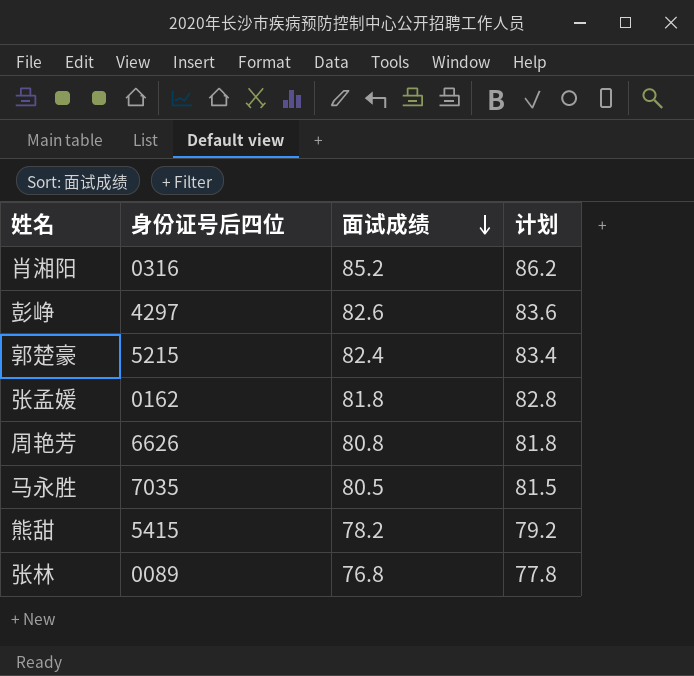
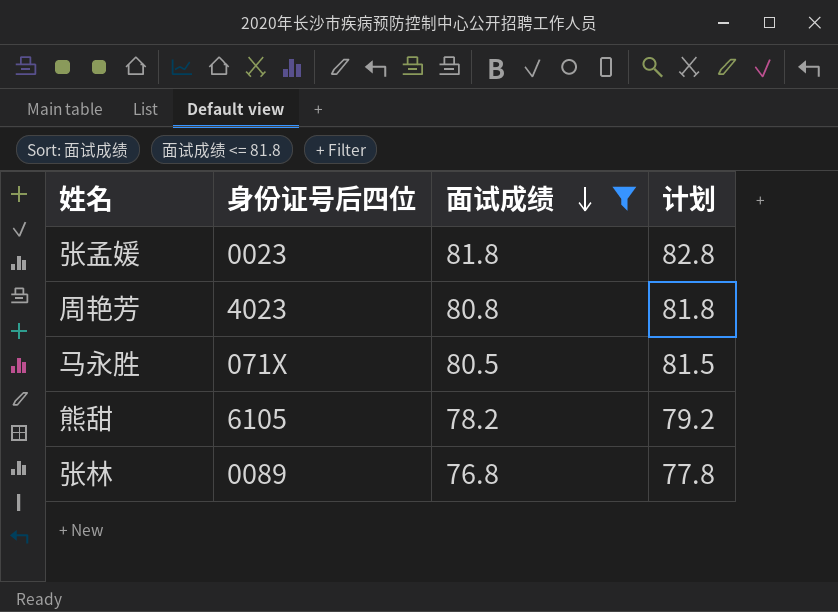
filter: none -> 面试成绩 <= 81.8
张孟媛 | 身份证号后四位: 0162 -> 0023
周艳芳 | 身份证号后四位: 6626 -> 4023
马永胜 | 身份证号后四位: 7035 -> 071X
熊甜 | 身份证号后四位: 5415 -> 6105

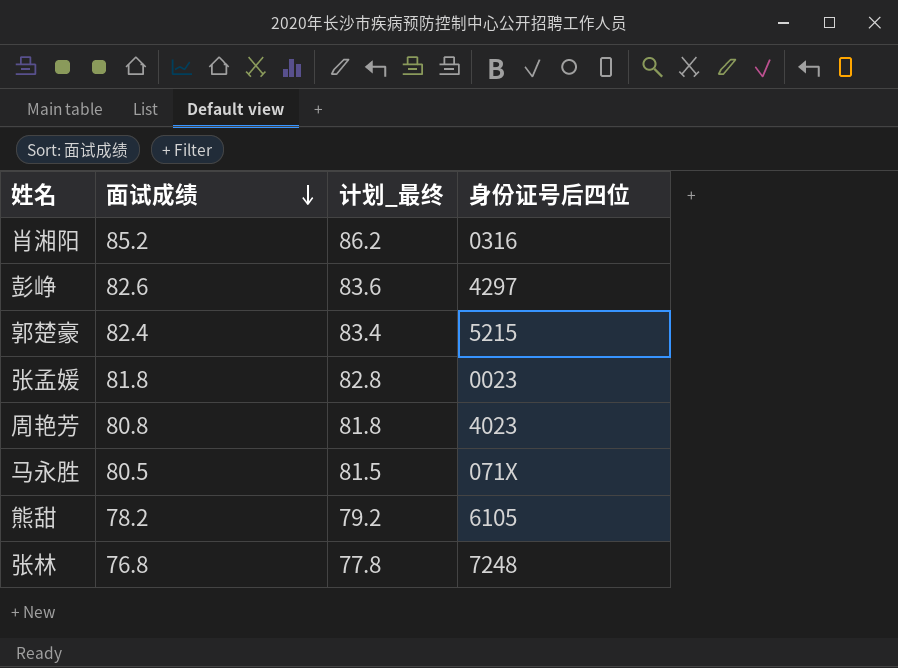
filter: 面试成绩 <= 81.8 -> none
column name: 计划 -> 计划_最终
column 身份证号后四位 | position: 2 -> 4
张林 | 身份证号后四位: 0089 -> 7248

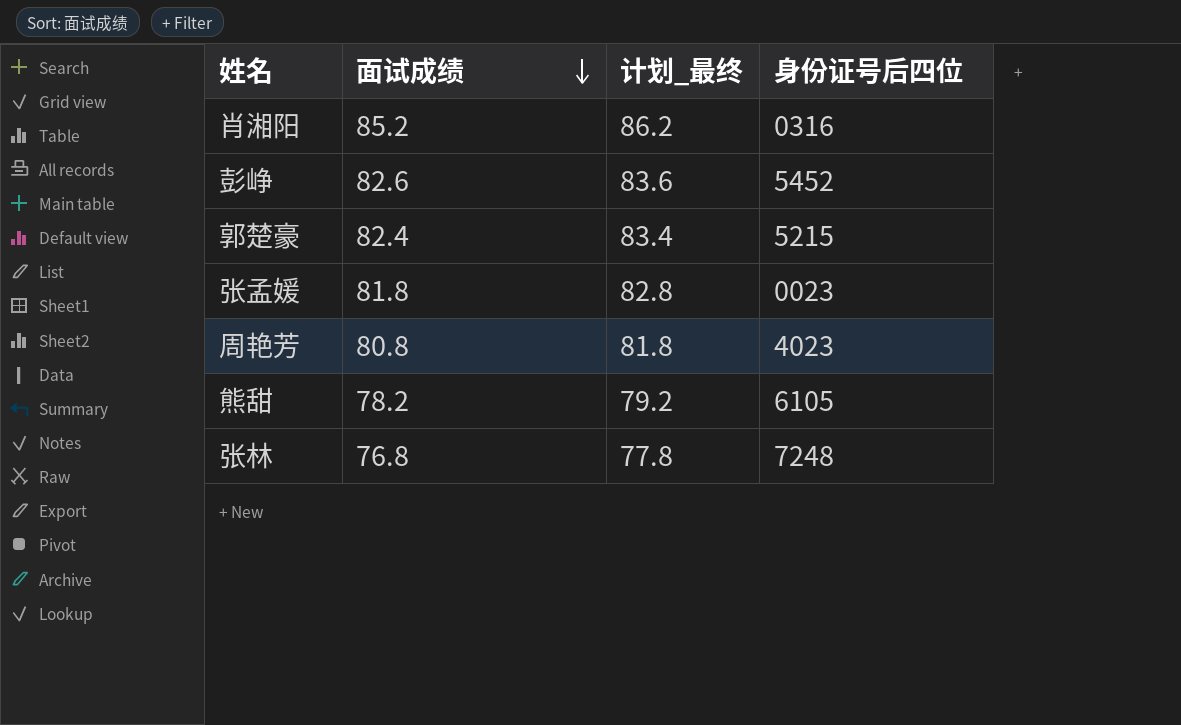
row 马永胜: 80.5 | 81.5 | 071X -> none
彭峥 | 身份证号后四位: 4297 -> 5452

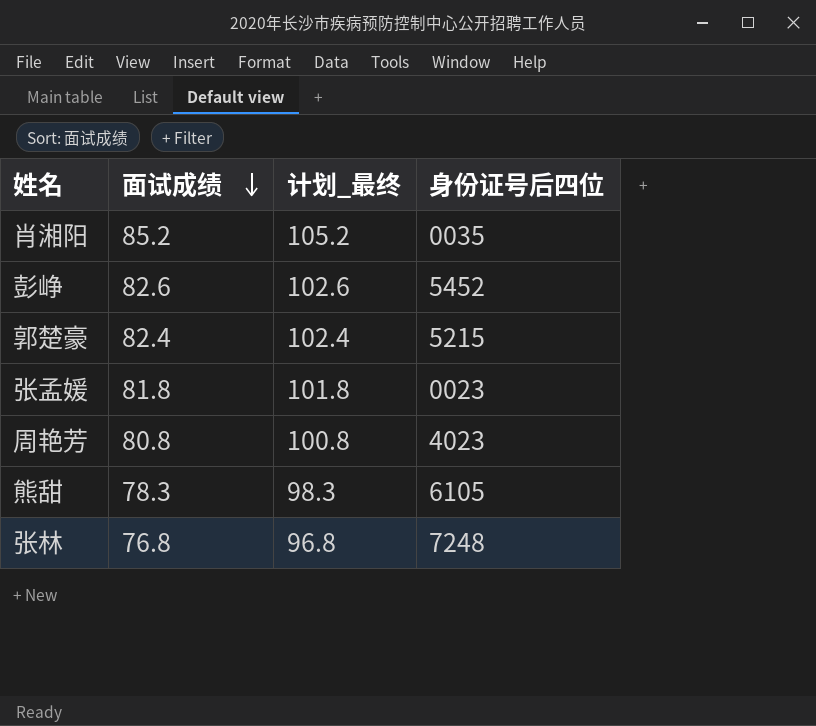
column 计划_最终 | formula: [面试成绩] + 1 -> [面试成绩] + 20
肖湘阳 | 身份证号后四位: 0316 -> 0035
熊甜 | 面试成绩: 78.2 -> 78.3

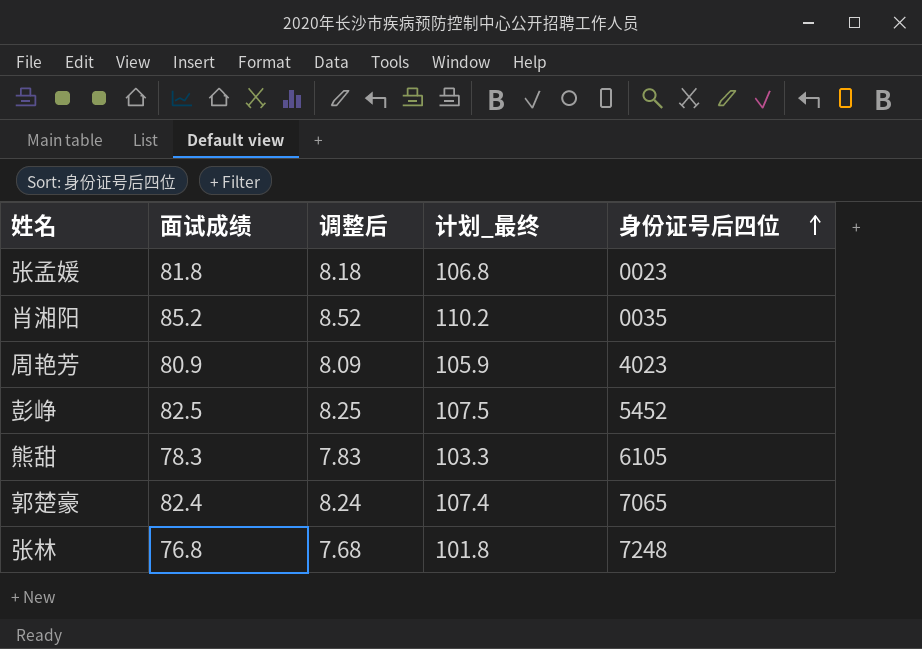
row order: 面试成绩 descending -> 身份证号后四位 ascending
column 调整后 | formula: none -> [面试成绩] * 0.1
column 计划_最终 | formula: [面试成绩] + 20 -> [面试成绩] + 25
周艳芳 | 面试成绩: 80.8 -> 80.9
彭峥 | 面试成绩: 82.6 -> 82.5
郭楚豪 | 身份证号后四位: 5215 -> 7065

